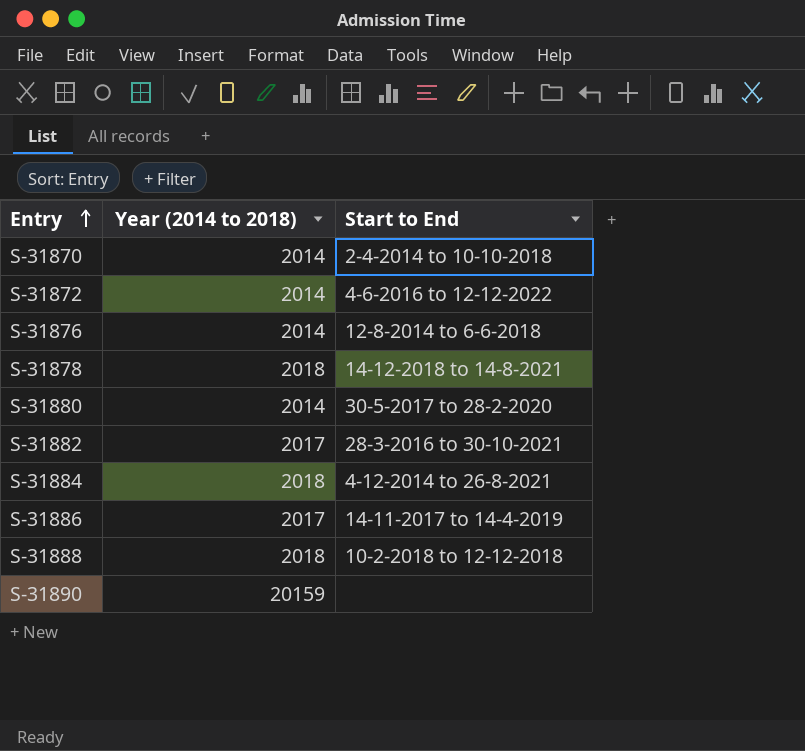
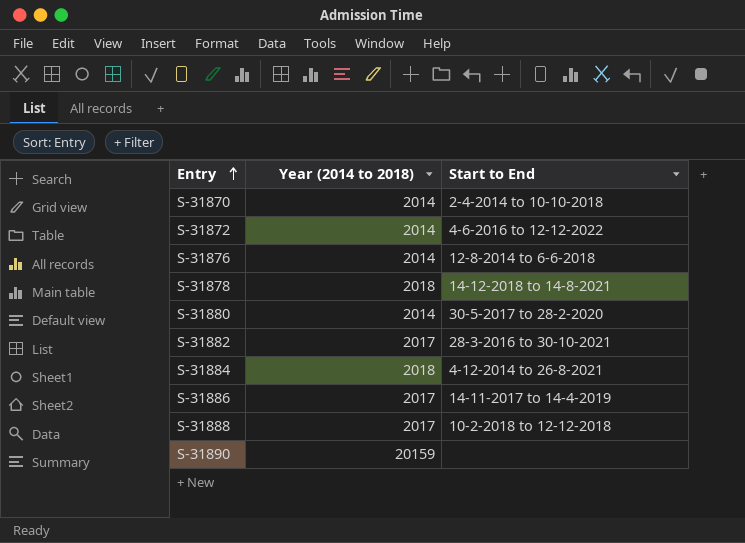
S-31888 | Year (2014 to 2018): 2018 -> 2017

